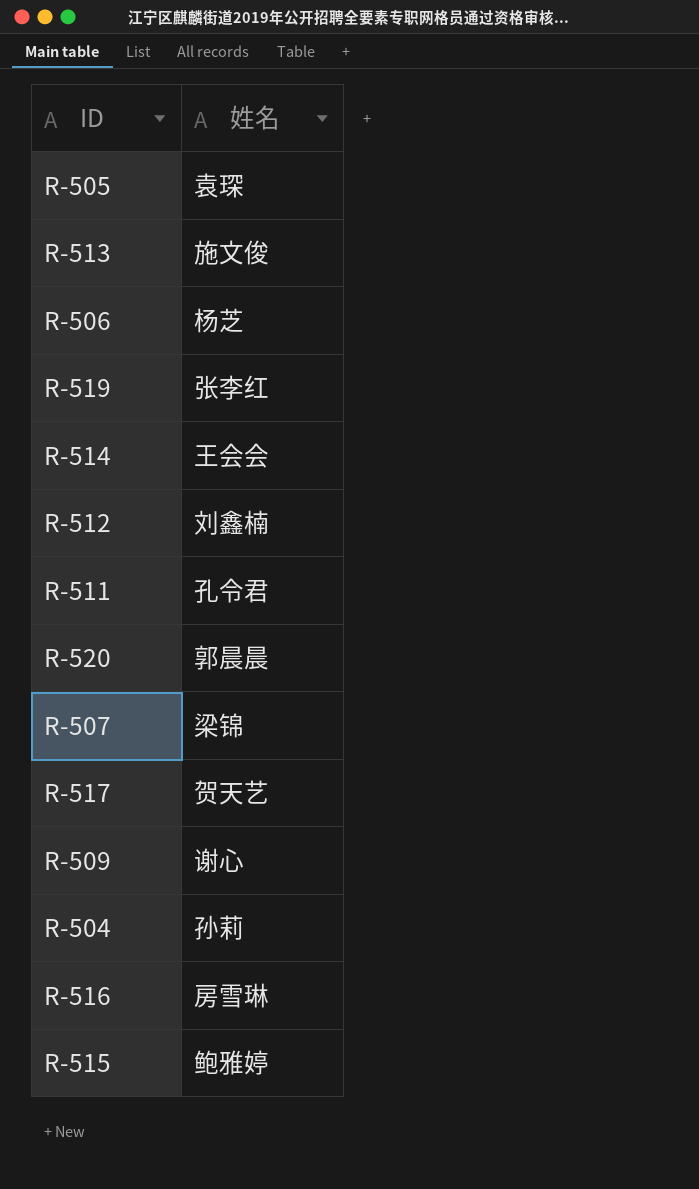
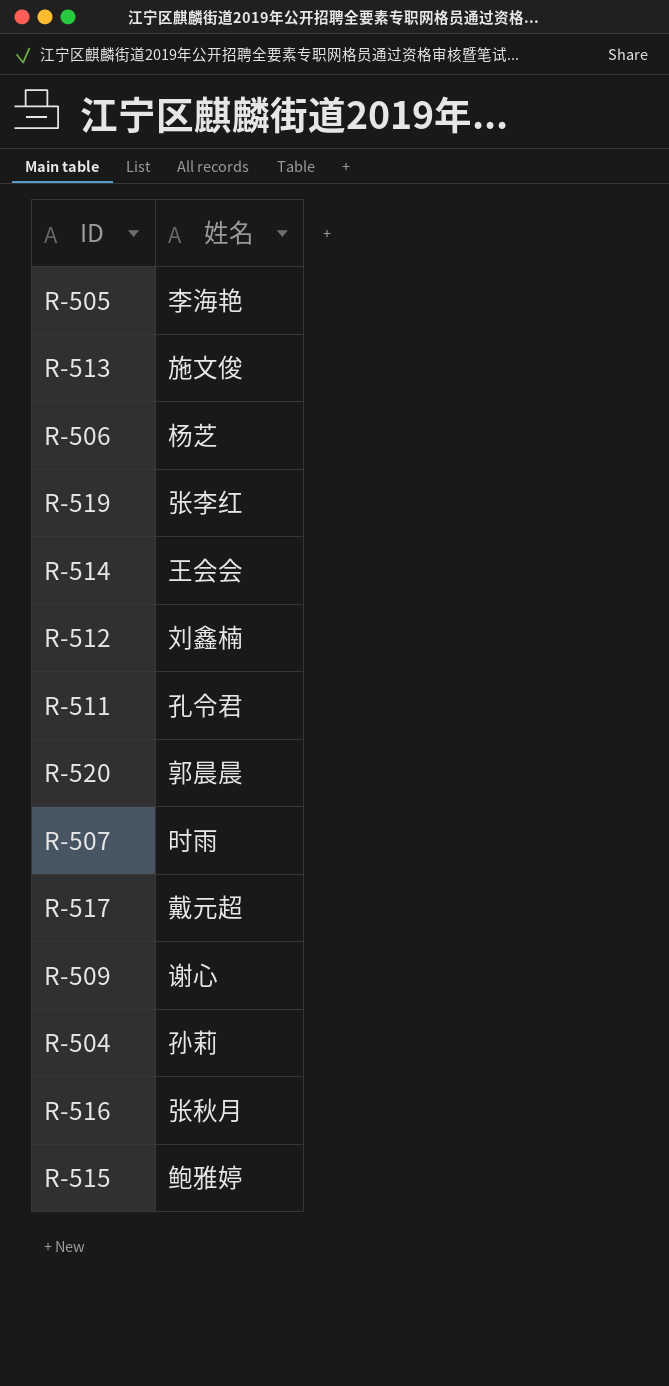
R-505 | 姓名: 袁琛 -> 李海艳
R-507 | 姓名: 梁锦 -> 时雨
R-517 | 姓名: 贺天艺 -> 戴元超
R-516 | 姓名: 房雪琳 -> 张秋月

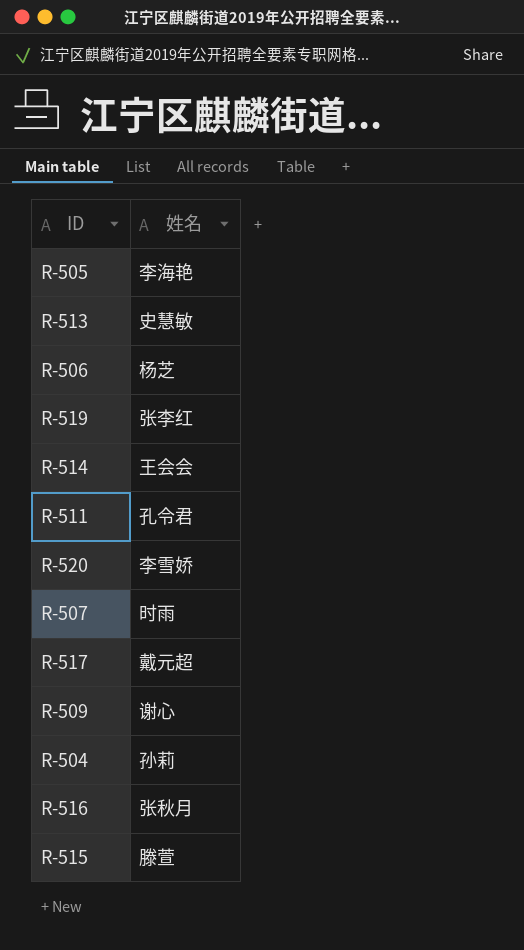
row R-512: 刘鑫楠 -> none
R-513 | 姓名: 施文俊 -> 史慧敏
R-520 | 姓名: 郭晨晨 -> 李雪娇
R-515 | 姓名: 鲍雅婷 -> 滕萱

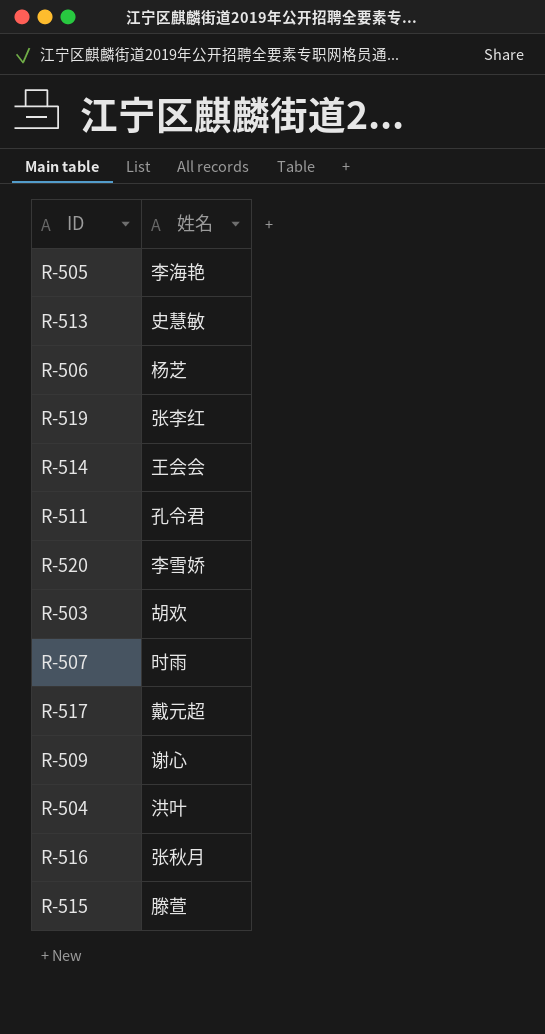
row R-503: none -> 胡欢
R-504 | 姓名: 孙莉 -> 洪叶

